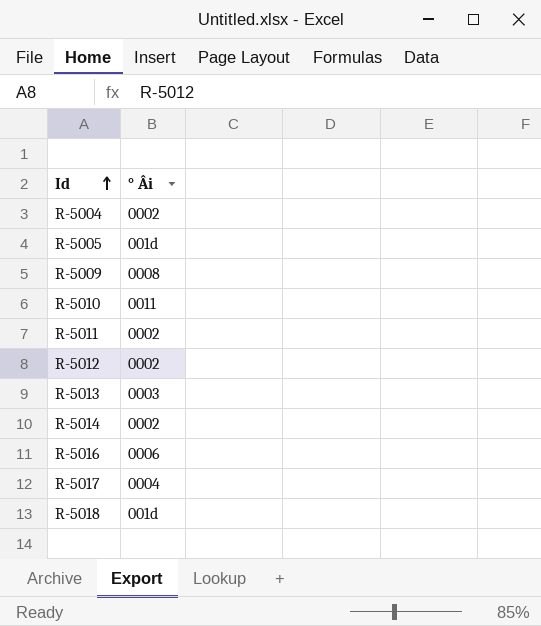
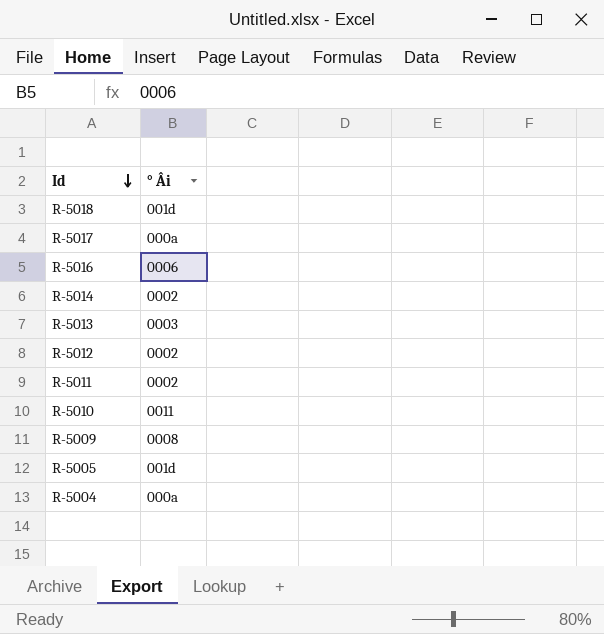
row order: Id ascending -> Id descending
R-5017 | ° Âi: 0004 -> 000a
R-5004 | ° Âi: 0002 -> 000a

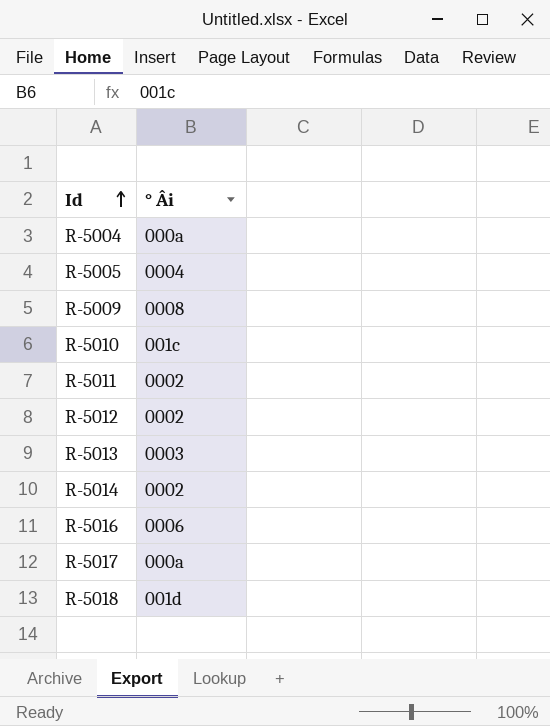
row order: Id descending -> Id ascending
R-5005 | ° Âi: 001d -> 0004
R-5010 | ° Âi: 0011 -> 001c

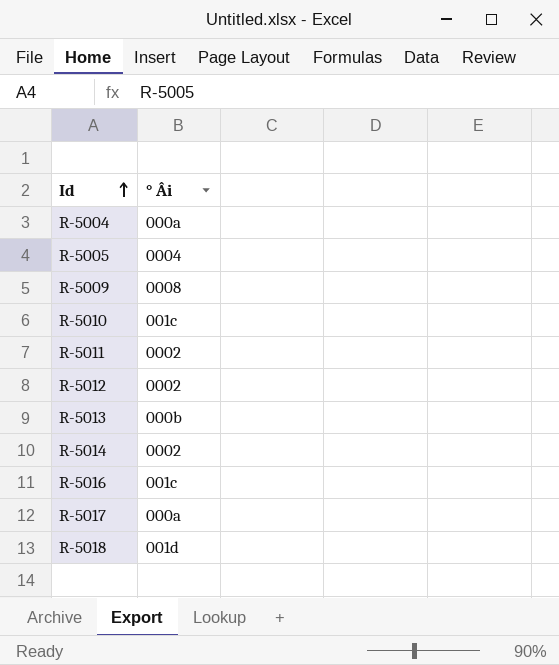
R-5013 | ° Âi: 0003 -> 000b
R-5016 | ° Âi: 0006 -> 001c

